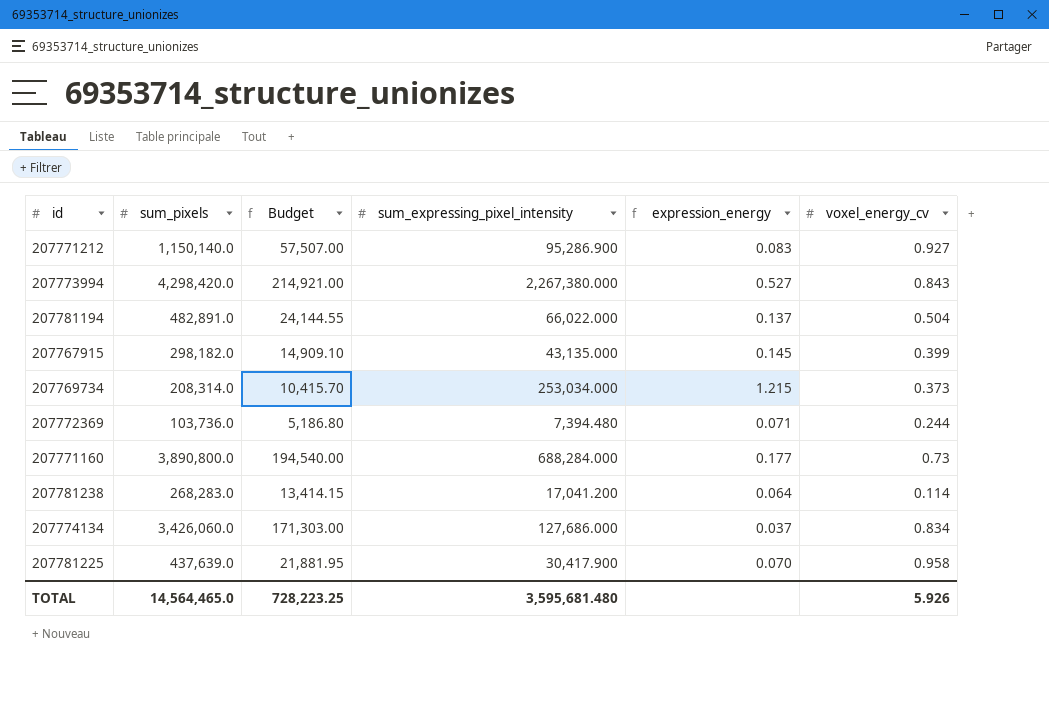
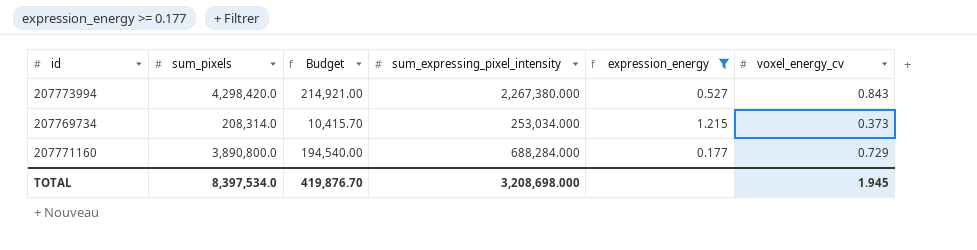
filter: none -> expression_energy >= 0.177
207771160 | voxel_energy_cv: 0.73 -> 0.729
TOTAL | sum_pixels: 14,564,465.0 -> 8,397,534.0
TOTAL | Budget: 728,223.25 -> 419,876.70
TOTAL | sum_expressing_pixel_intensity: 3,595,681.480 -> 3,208,698.000
TOTAL | voxel_energy_cv: 5.926 -> 1.945

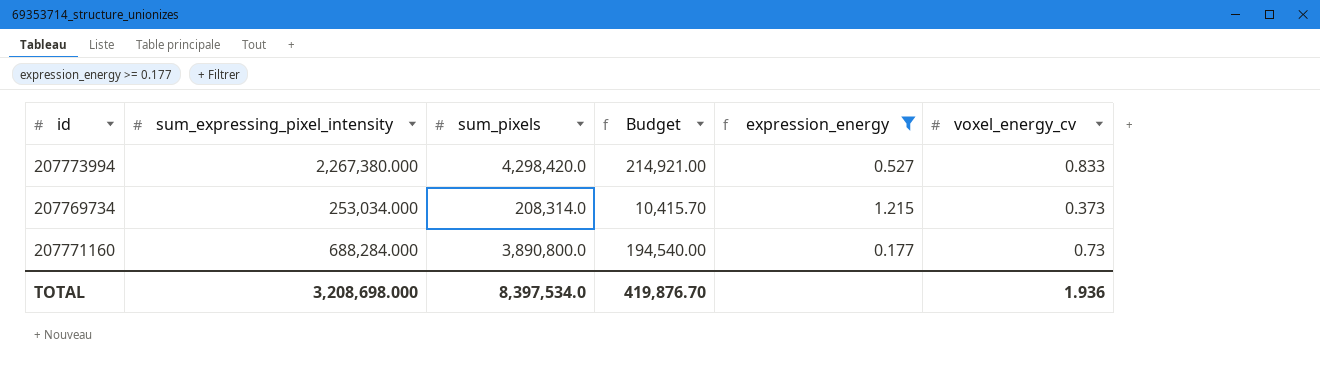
column sum_expressing_pixel_intensity | position: 4 -> 2
207773994 | voxel_energy_cv: 0.843 -> 0.833
207771160 | voxel_energy_cv: 0.729 -> 0.73
TOTAL | voxel_energy_cv: 1.945 -> 1.936

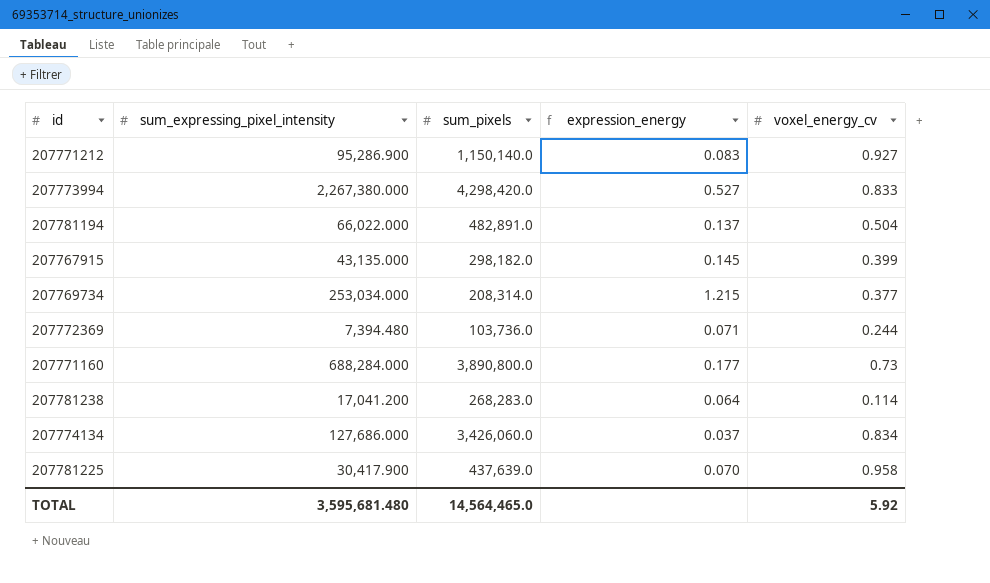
filter: expression_energy >= 0.177 -> none
column Budget | formula: [sum_pixels] * 0.05 -> none
207769734 | voxel_energy_cv: 0.373 -> 0.377
TOTAL | sum_expressing_pixel_intensity: 3,208,698.000 -> 3,595,681.480
TOTAL | sum_pixels: 8,397,534.0 -> 14,564,465.0
TOTAL | voxel_energy_cv: 1.936 -> 5.92

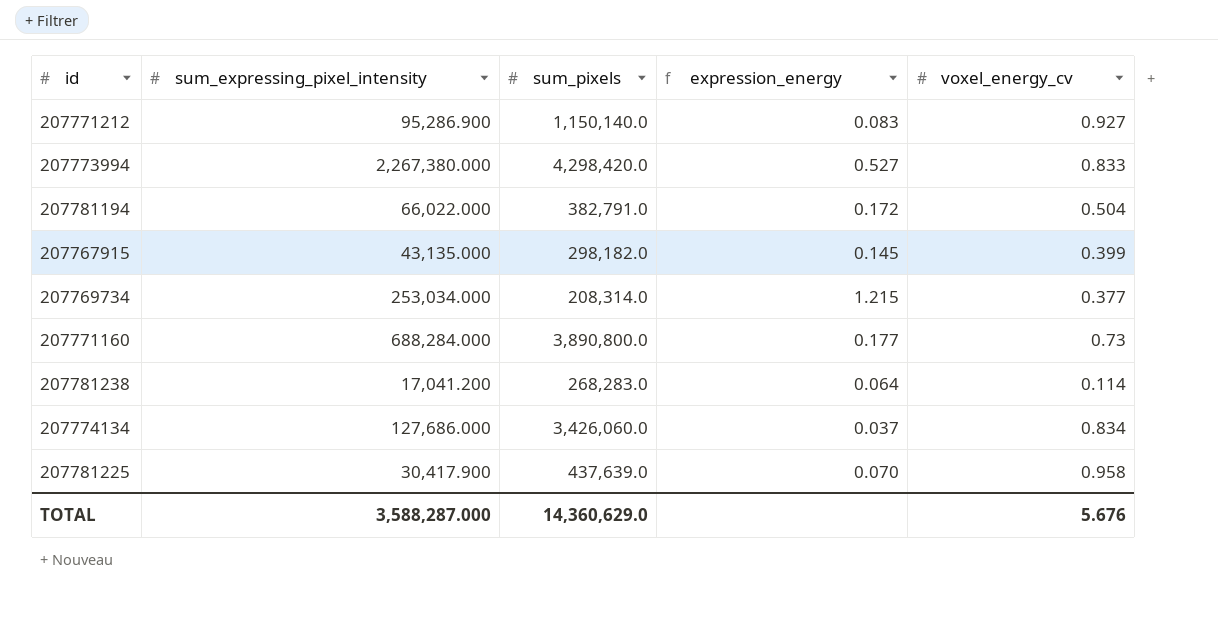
row 207772369: 7,394.480 | 103,736.0 | 0.071 | 0.244 -> none
207781194 | sum_pixels: 482,891.0 -> 382,791.0
207781194 | expression_energy: 0.137 -> 0.172
TOTAL | sum_expressing_pixel_intensity: 3,595,681.480 -> 3,588,287.000
TOTAL | sum_pixels: 14,564,465.0 -> 14,360,629.0
TOTAL | voxel_energy_cv: 5.92 -> 5.676

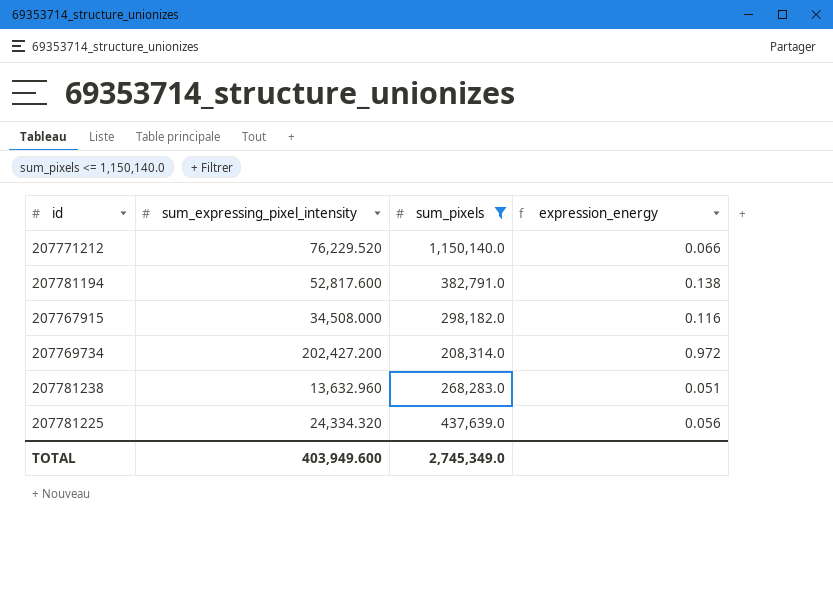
filter: none -> sum_pixels <= 1,150,140.0
column voxel_energy_cv | position: 5 -> none
207771212 | sum_expressing_pixel_intensity: 95,286.900 -> 76,229.520
207771212 | expression_energy: 0.083 -> 0.066
207781194 | sum_expressing_pixel_intensity: 66,022.000 -> 52,817.600
207781194 | expression_energy: 0.172 -> 0.138
207767915 | sum_expressing_pixel_intensity: 43,135.000 -> 34,508.000
207767915 | expression_energy: 0.145 -> 0.116
207769734 | sum_expressing_pixel_intensity: 253,034.000 -> 202,427.200
207769734 | expression_energy: 1.215 -> 0.972
207781238 | sum_expressing_pixel_intensity: 17,041.200 -> 13,632.960
207781238 | expression_energy: 0.064 -> 0.051
207781225 | sum_expressing_pixel_intensity: 30,417.900 -> 24,334.320
207781225 | expression_energy: 0.070 -> 0.056
TOTAL | sum_expressing_pixel_intensity: 3,588,287.000 -> 403,949.600
TOTAL | sum_pixels: 14,360,629.0 -> 2,745,349.0

